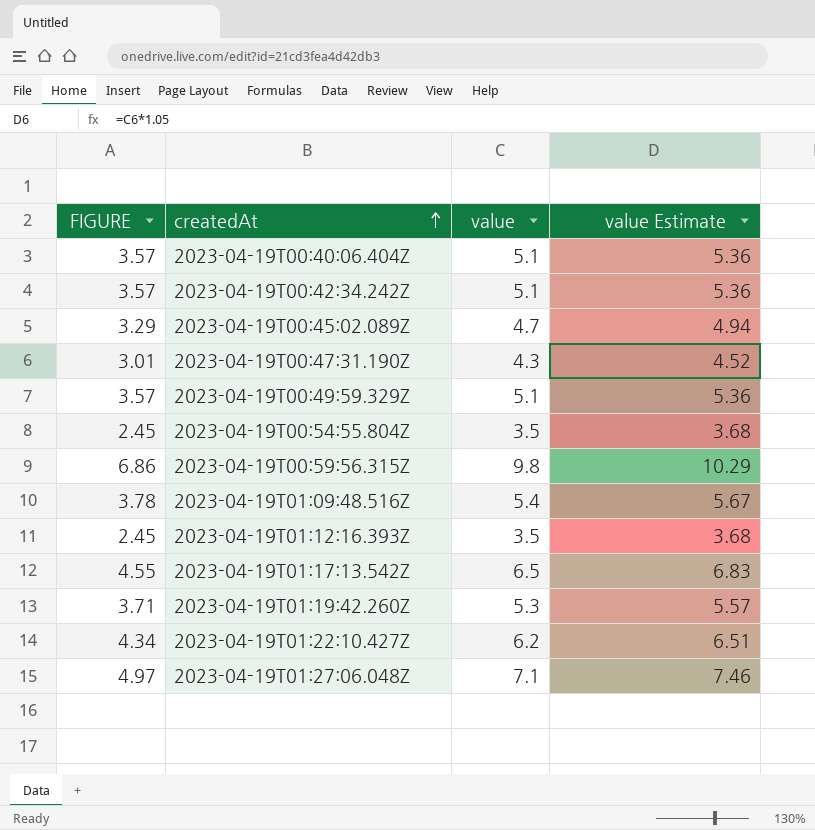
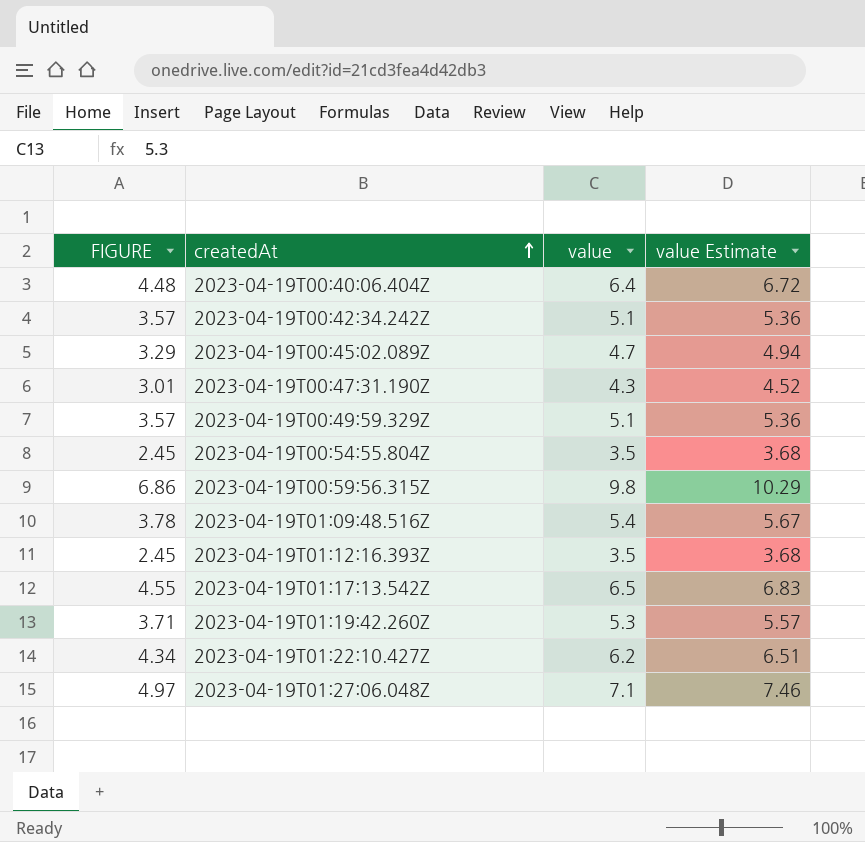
2023-04-19T00:40:06.404Z | FIGURE: 3.57 -> 4.48
2023-04-19T00:40:06.404Z | value: 5.1 -> 6.4
2023-04-19T00:40:06.404Z | value Estimate: 5.36 -> 6.72

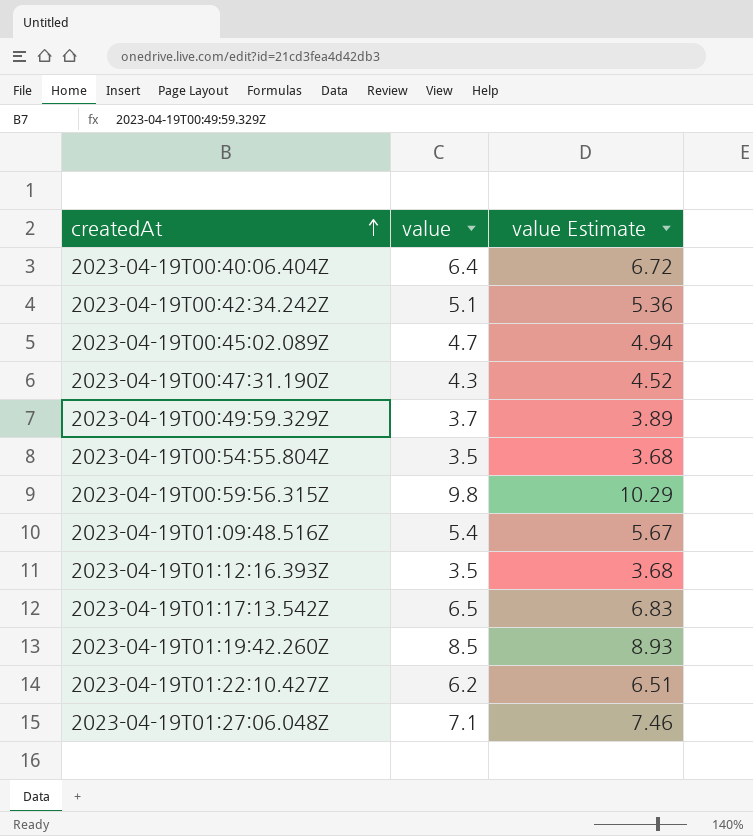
column FIGURE | formula: [value] * 0.7 -> none
2023-04-19T00:49:59.329Z | value: 5.1 -> 3.7
2023-04-19T00:49:59.329Z | value Estimate: 5.36 -> 3.89
2023-04-19T01:19:42.260Z | value: 5.3 -> 8.5
2023-04-19T01:19:42.260Z | value Estimate: 5.57 -> 8.93

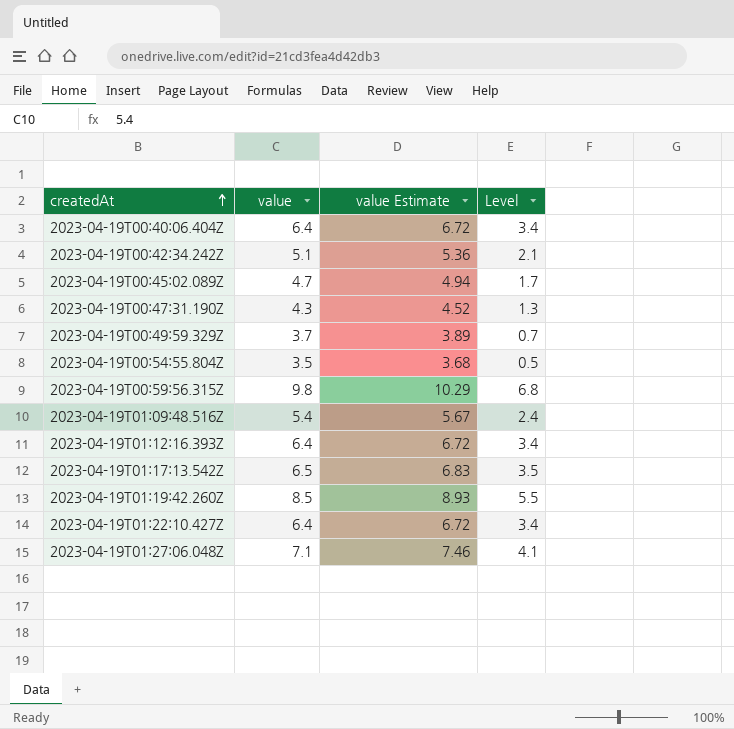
column Level | formula: none -> [value] - 3
2023-04-19T01:12:16.393Z | value: 3.5 -> 6.4
2023-04-19T01:12:16.393Z | value Estimate: 3.68 -> 6.72
2023-04-19T01:22:10.427Z | value: 6.2 -> 6.4
2023-04-19T01:22:10.427Z | value Estimate: 6.51 -> 6.72

